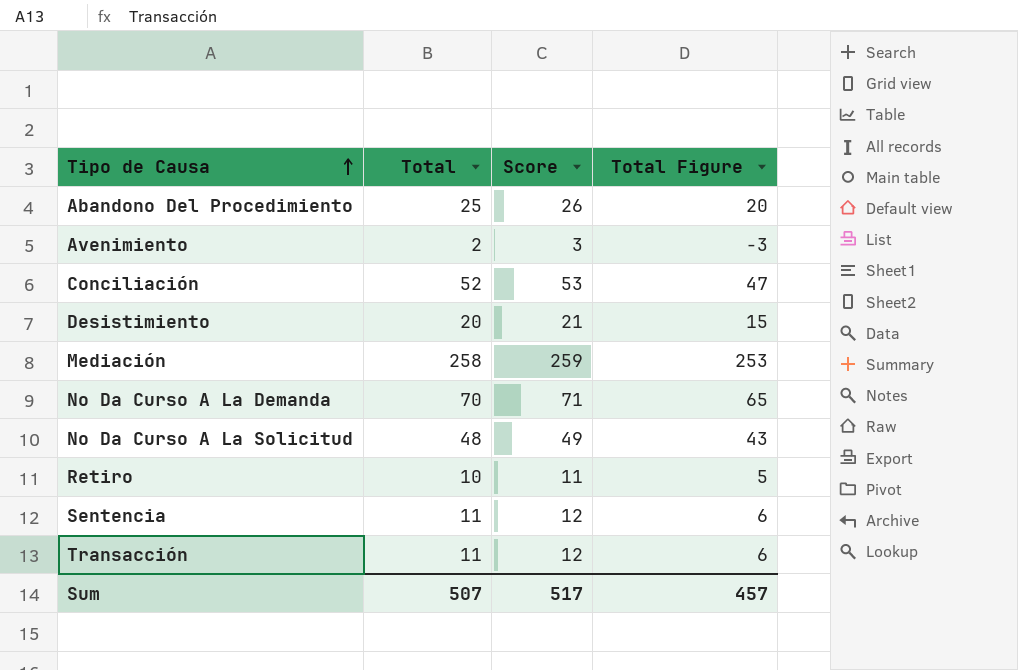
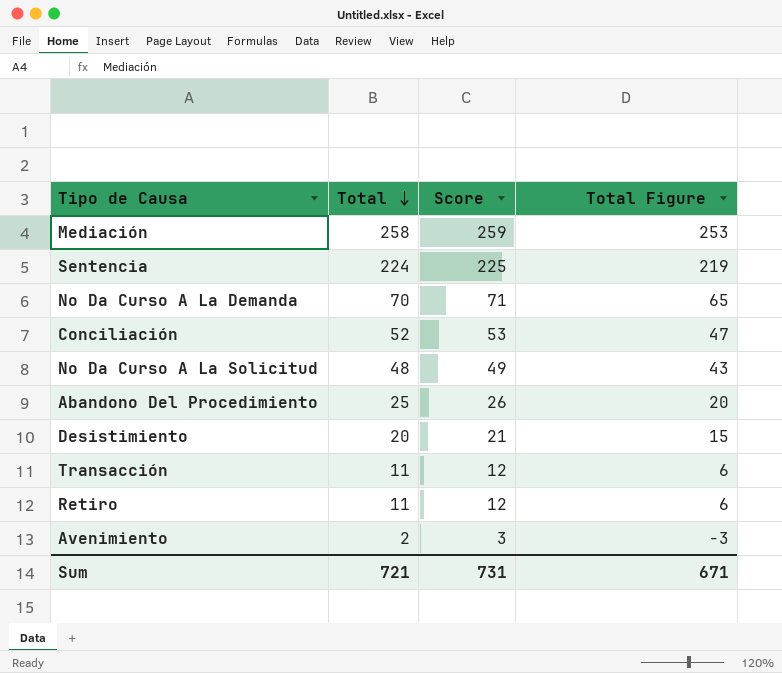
row order: Tipo de Causa ascending -> Total descending
Sentencia | Total: 11 -> 224
Sentencia | Score: 12 -> 225
Sentencia | Total Figure: 6 -> 219
Retiro | Total: 10 -> 11
Retiro | Score: 11 -> 12
Retiro | Total Figure: 5 -> 6
Sum | Total: 507 -> 721
Sum | Score: 517 -> 731
Sum | Total Figure: 457 -> 671

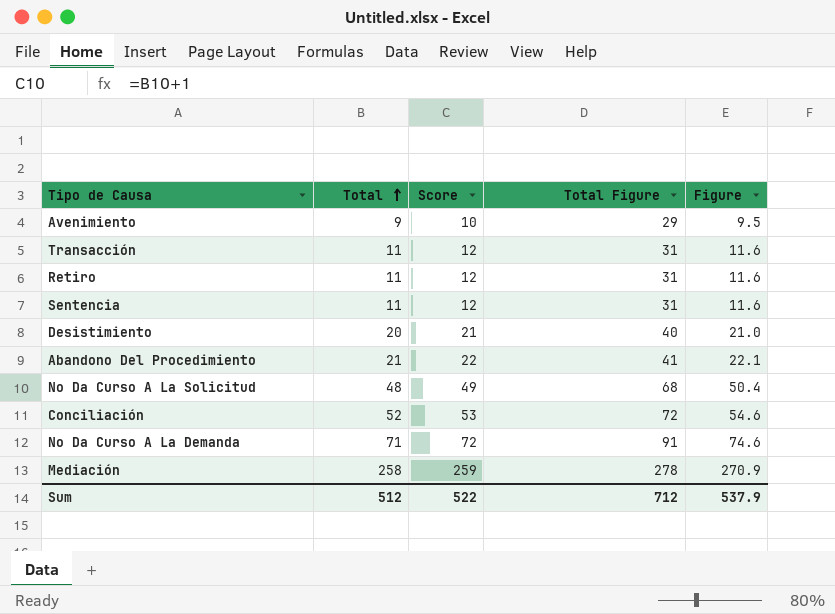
row order: Total descending -> Total ascending
column Total Figure | formula: [Total] - 5 -> [Total] + 20
column Figure | formula: none -> [Total] * 1.05
Avenimiento | Total: 2 -> 9
Avenimiento | Score: 3 -> 10
Sentencia | Total: 224 -> 11
Sentencia | Score: 225 -> 12
Abandono Del Procedimiento | Total: 25 -> 21
Abandono Del Procedimiento | Score: 26 -> 22
No Da Curso A La Demanda | Total: 70 -> 71
No Da Curso A La Demanda | Score: 71 -> 72
Sum | Total: 721 -> 512
Sum | Score: 731 -> 522
Sum | Total Figure: 671 -> 712

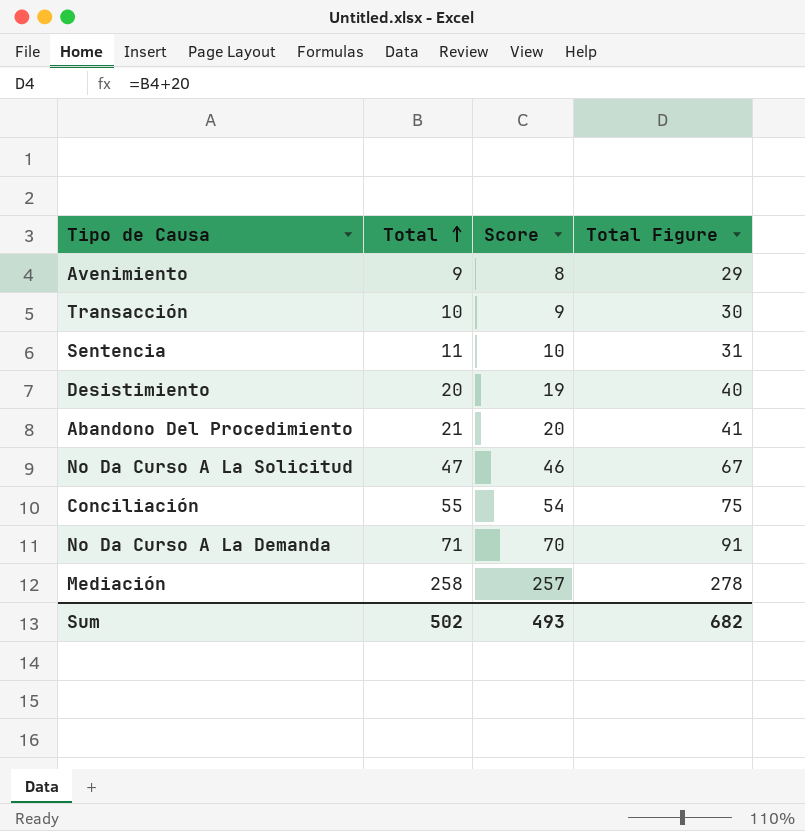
column Figure | formula: [Total] * 1.05 -> none
column Score | formula: [Total] + 1 -> [Total] - 1
row Retiro: 11 | 12 | 31 | 11.6 -> none
Transacción | Total: 11 -> 10
Transacción | Total Figure: 31 -> 30
No Da Curso A La Solicitud | Total: 48 -> 47
No Da Curso A La Solicitud | Total Figure: 68 -> 67
Conciliación | Total: 52 -> 55
Conciliación | Total Figure: 72 -> 75
Sum | Total: 512 -> 502
Sum | Score: 522 -> 493
Sum | Total Figure: 712 -> 682

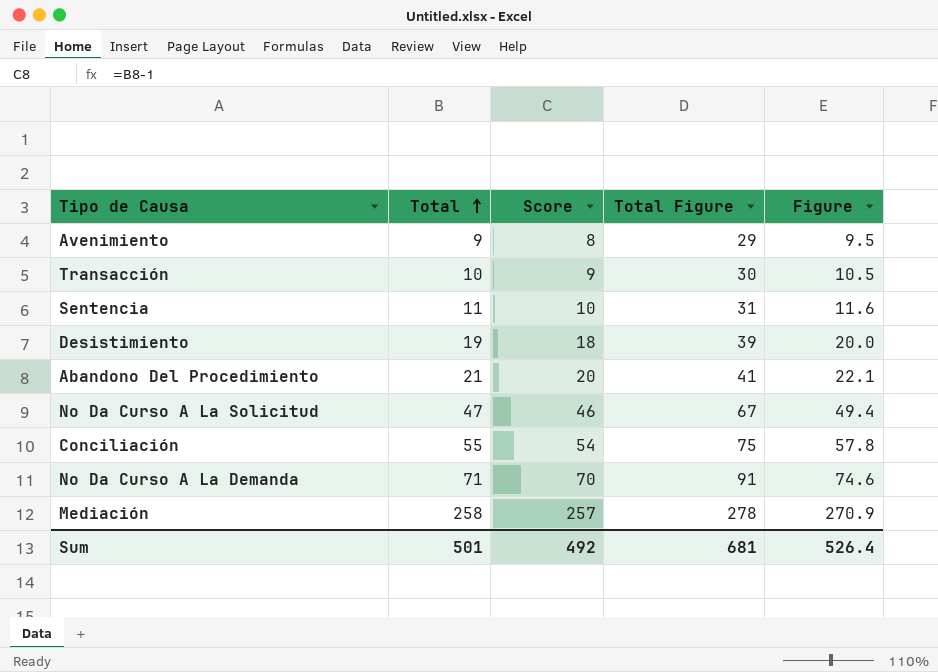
column Figure | formula: none -> [Total] * 1.05
Desistimiento | Total: 20 -> 19
Desistimiento | Score: 19 -> 18
Desistimiento | Total Figure: 40 -> 39
Sum | Total: 502 -> 501
Sum | Score: 493 -> 492
Sum | Total Figure: 682 -> 681

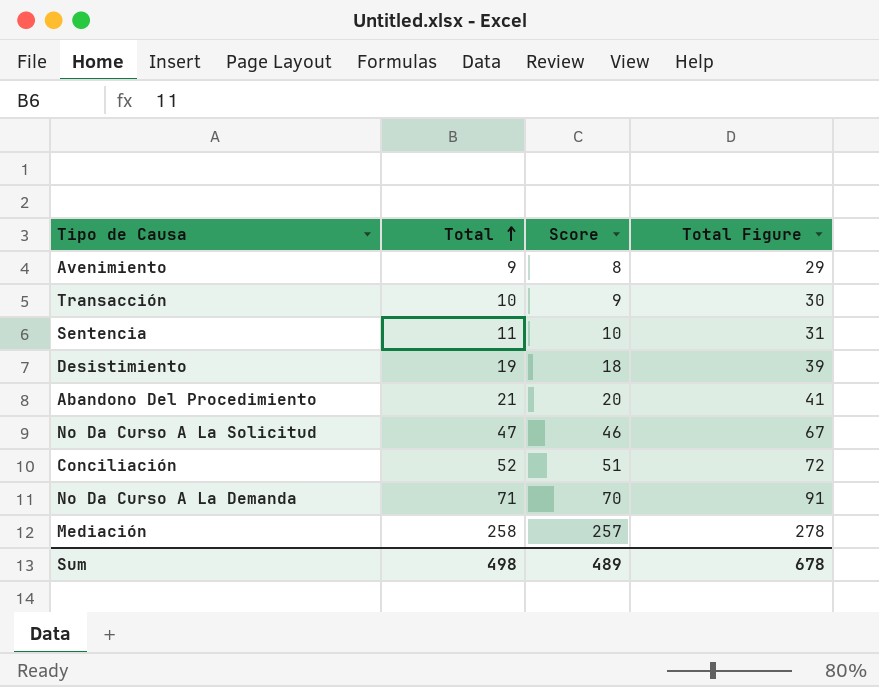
column Figure | formula: [Total] * 1.05 -> none
Conciliación | Total: 55 -> 52
Conciliación | Score: 54 -> 51
Conciliación | Total Figure: 75 -> 72
Sum | Total: 501 -> 498
Sum | Score: 492 -> 489
Sum | Total Figure: 681 -> 678

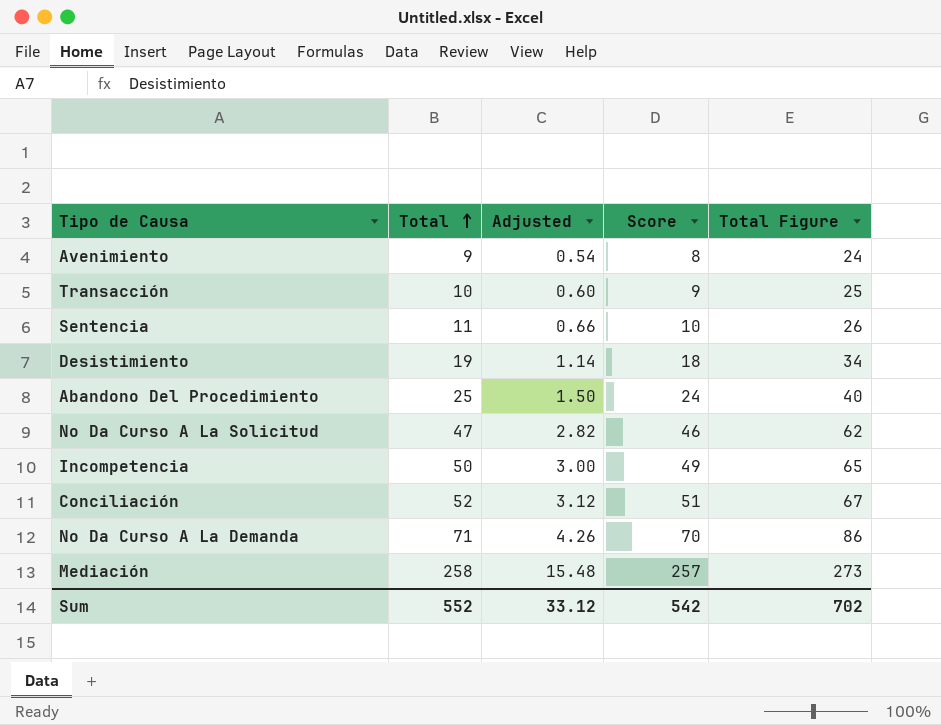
column Adjusted | formula: none -> [Total] * 0.06
column Total Figure | formula: [Total] + 20 -> [Total] + 15
Abandono Del Procedimiento | Total: 21 -> 25
Abandono Del Procedimiento | Score: 20 -> 24
row Incompetencia: none -> 50 | 3.00 | 49 | 65
Sum | Total: 498 -> 552
Sum | Score: 489 -> 542
Sum | Total Figure: 678 -> 702

